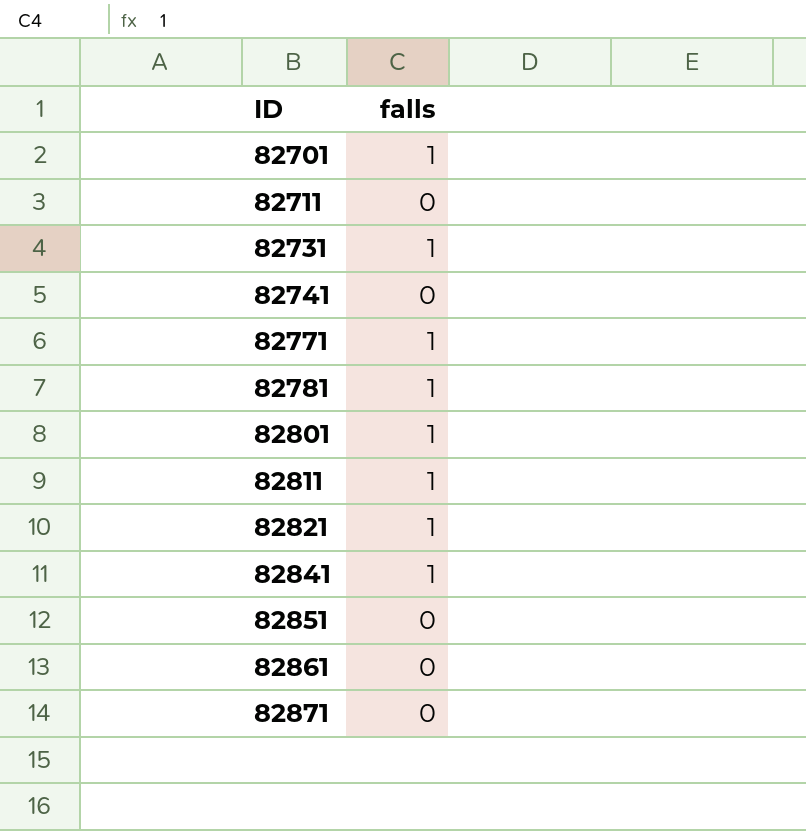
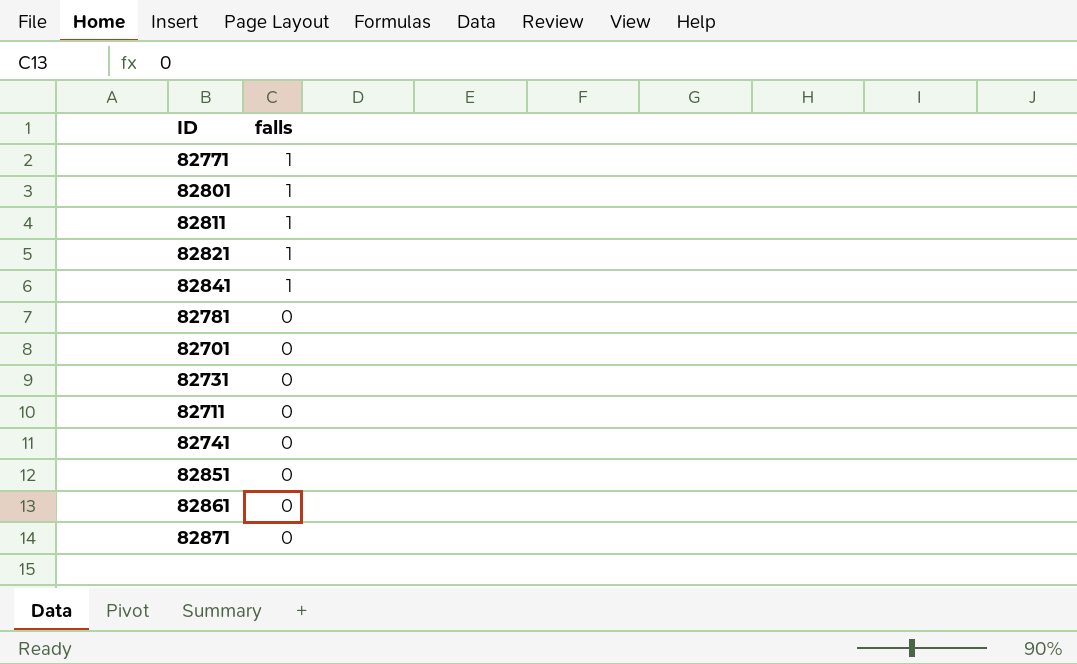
row order: ID ascending -> falls descending
82781 | falls: 1 -> 0
82701 | falls: 1 -> 0
82731 | falls: 1 -> 0

